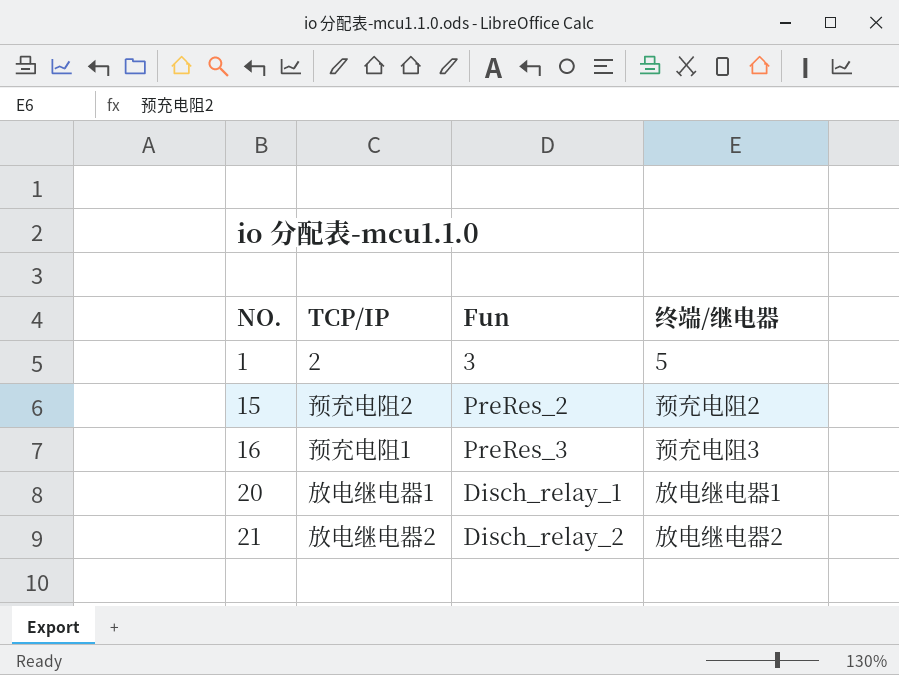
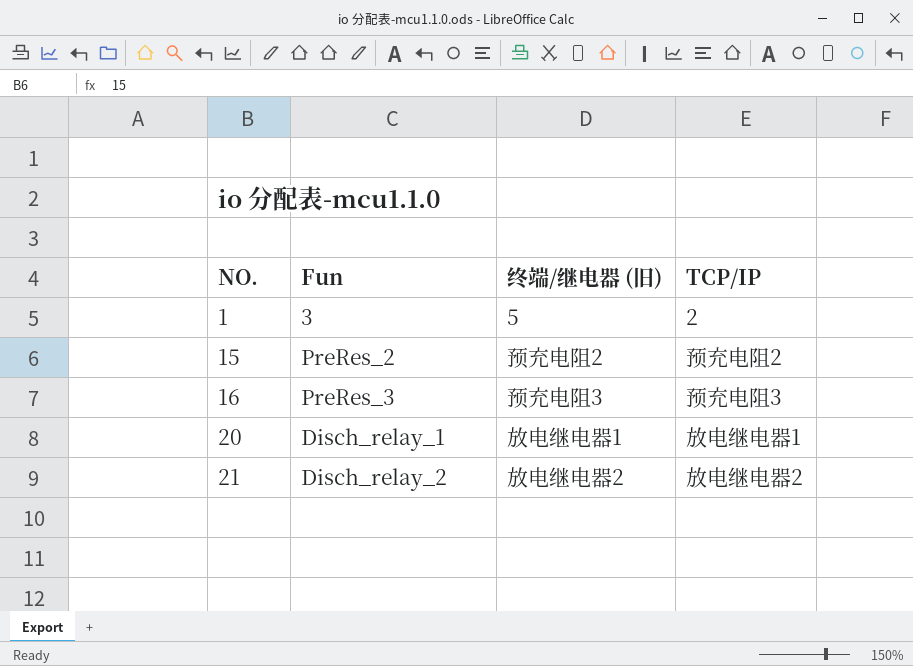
column name: 终端/继电器 -> 终端/继电器 (旧)
column TCP/IP | position: 2 -> 4
16 | TCP/IP: 预充电阻1 -> 预充电阻3

